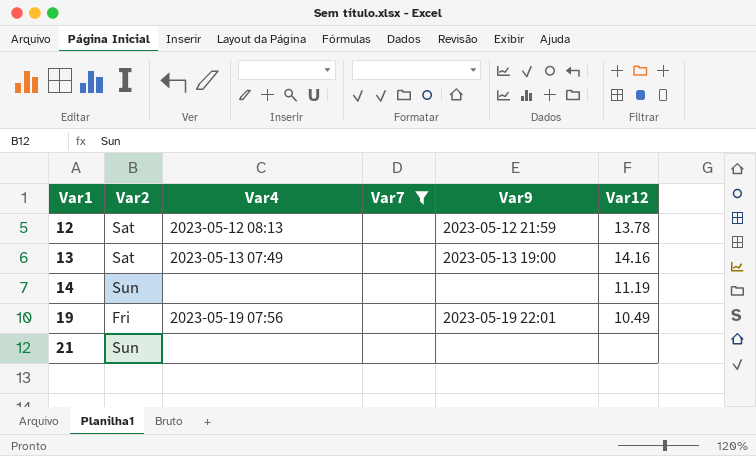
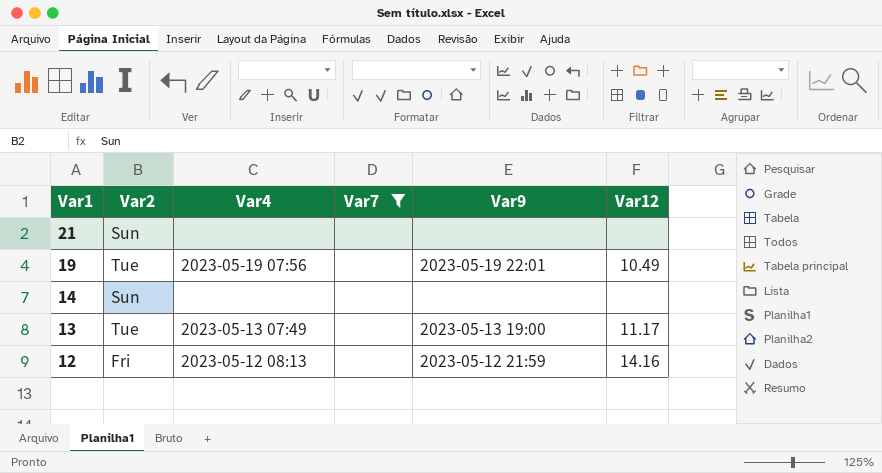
row order: Var1 ascending -> Var1 descending
19 | Var2: Fri -> Tue
14 | Var12: 11.19 -> none
13 | Var2: Sat -> Tue
13 | Var12: 14.16 -> 11.17
12 | Var2: Sat -> Fri
12 | Var12: 13.78 -> 14.16

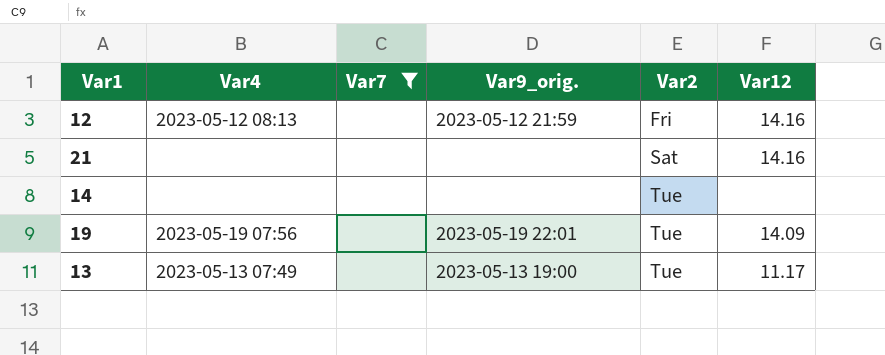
row order: Var1 descending -> Var2 ascending
column name: Var9 -> Var9_orig.
column Var2 | position: 2 -> 5
21 | Var2: Sun -> Sat
21 | Var12: none -> 14.16
14 | Var2: Sun -> Tue
19 | Var12: 10.49 -> 14.09

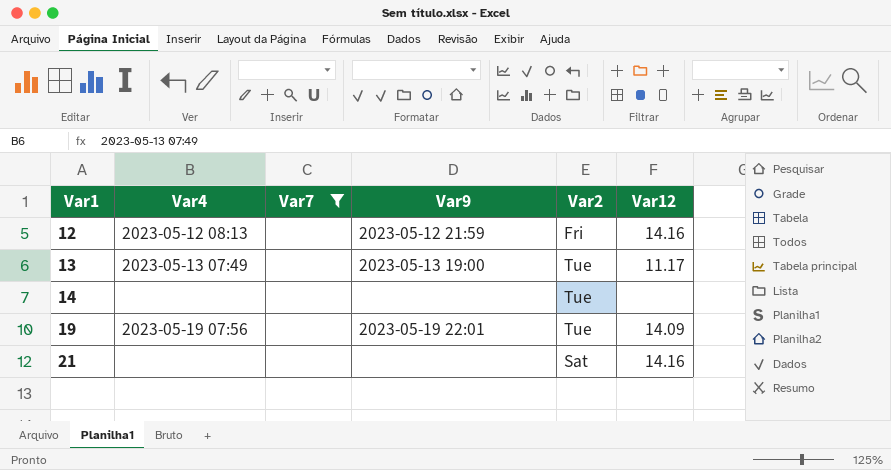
row order: Var2 ascending -> Var1 ascending
column name: Var9_orig. -> Var9

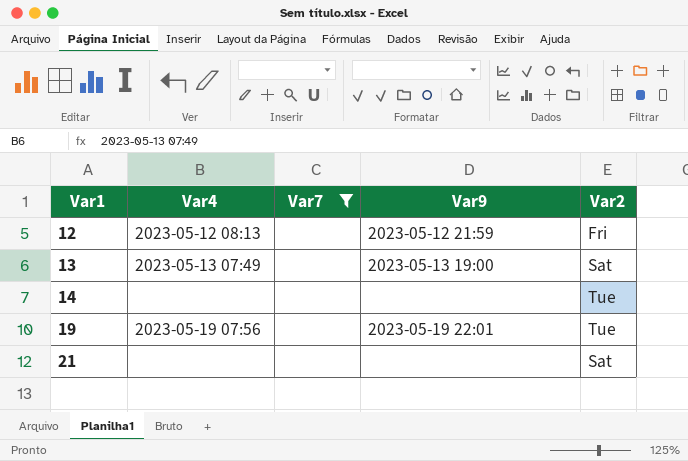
column Var12 | position: 6 -> none
13 | Var2: Tue -> Sat

